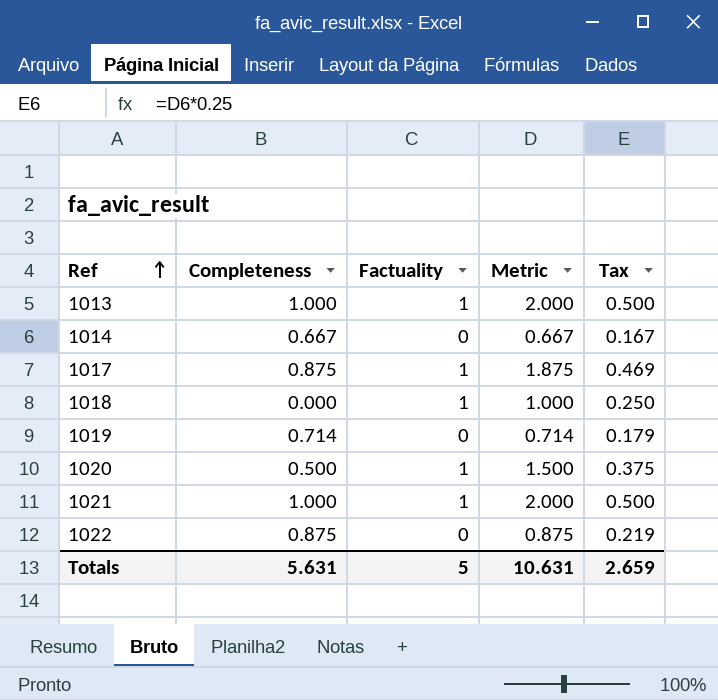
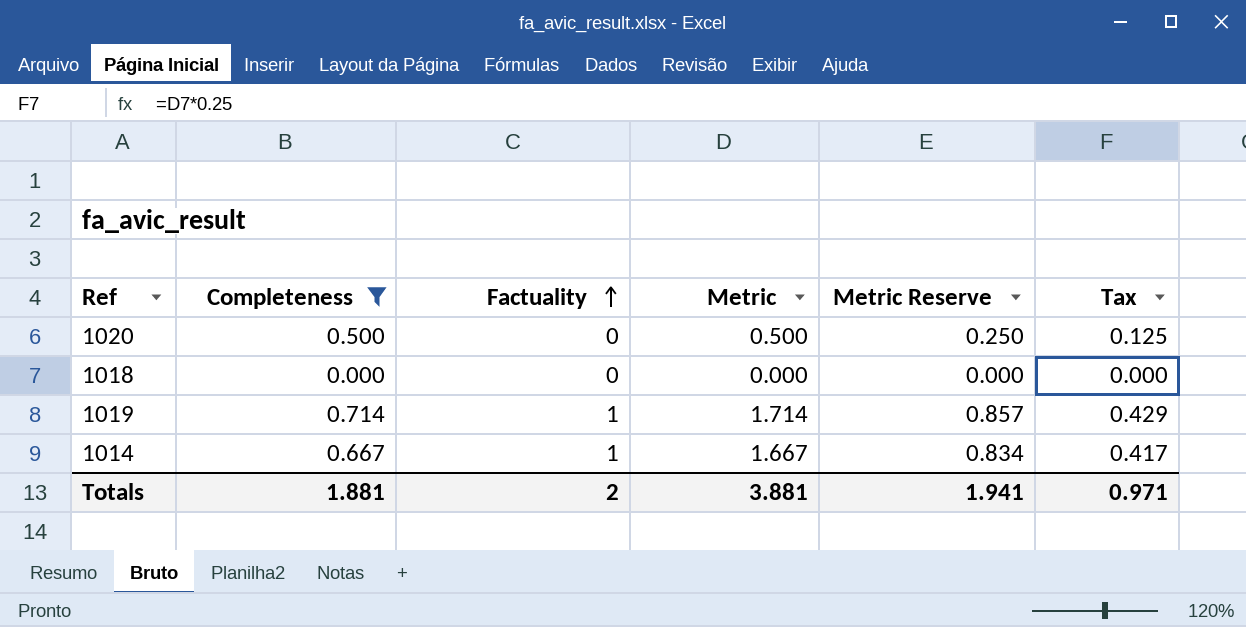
filter: none -> Completeness <= 0.714
row order: Ref ascending -> Factuality ascending
column Metric Reserve | formula: none -> [Metric] * 0.5
1020 | Factuality: 1 -> 0
1020 | Metric: 1.500 -> 0.500
1020 | Tax: 0.375 -> 0.125
1018 | Factuality: 1 -> 0
1018 | Metric: 1.000 -> 0.000
1018 | Tax: 0.250 -> 0.000
1019 | Factuality: 0 -> 1
1019 | Metric: 0.714 -> 1.714
1019 | Tax: 0.179 -> 0.429
1014 | Factuality: 0 -> 1
1014 | Metric: 0.667 -> 1.667
1014 | Tax: 0.167 -> 0.417
Totals | Completeness: 5.631 -> 1.881
Totals | Factuality: 5 -> 2
Totals | Metric: 10.631 -> 3.881
Totals | Tax: 2.659 -> 0.971

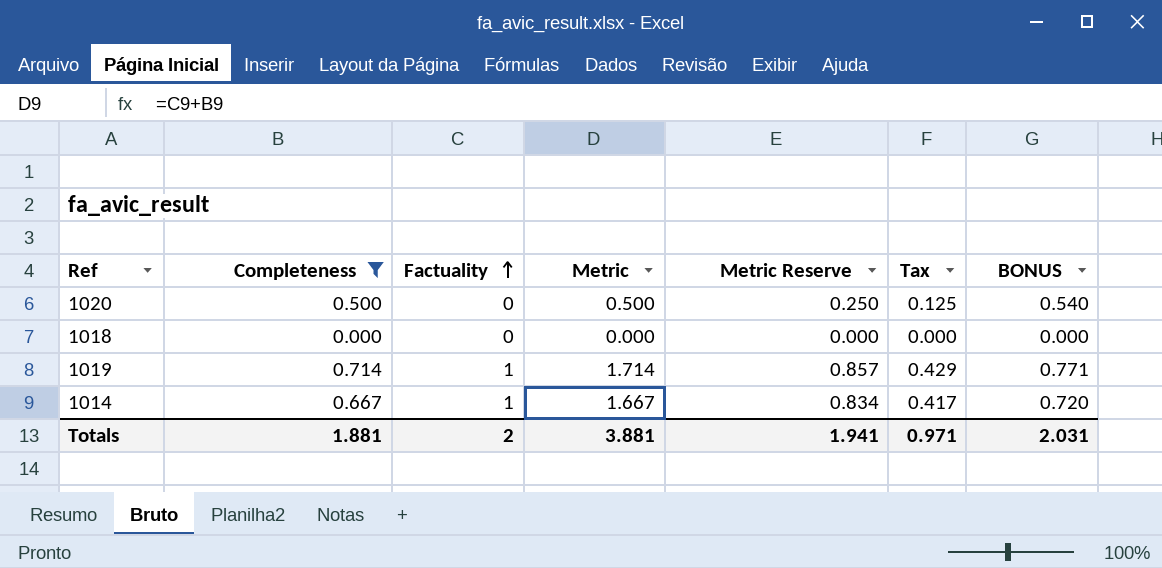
column BONUS | formula: none -> [Completeness] * 1.08

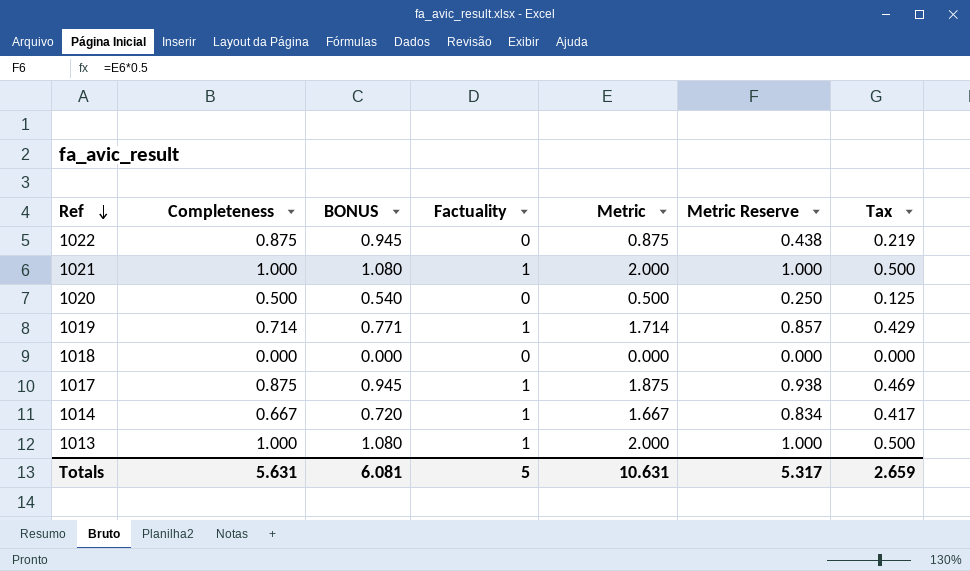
filter: Completeness <= 0.714 -> none
row order: Factuality ascending -> Ref descending
column BONUS | position: 7 -> 3
Totals | Completeness: 1.881 -> 5.631
Totals | BONUS: 2.031 -> 6.081
Totals | Factuality: 2 -> 5
Totals | Metric: 3.881 -> 10.631
Totals | Metric Reserve: 1.941 -> 5.317
Totals | Tax: 0.971 -> 2.659

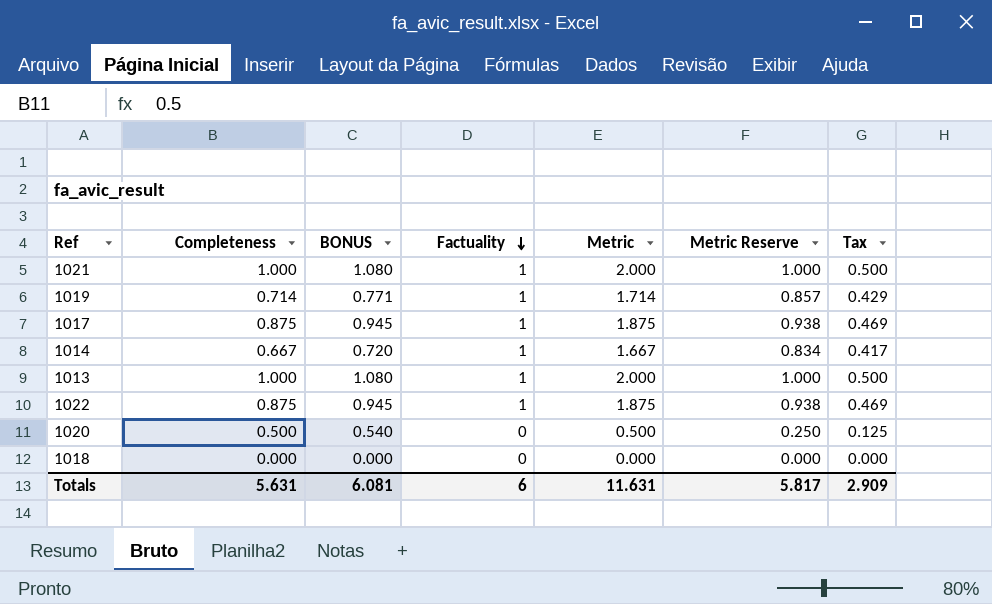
row order: Ref descending -> Factuality descending
1022 | Factuality: 0 -> 1
1022 | Metric: 0.875 -> 1.875
1022 | Metric Reserve: 0.438 -> 0.938
1022 | Tax: 0.219 -> 0.469
Totals | Factuality: 5 -> 6
Totals | Metric: 10.631 -> 11.631
Totals | Metric Reserve: 5.317 -> 5.817
Totals | Tax: 2.659 -> 2.909

